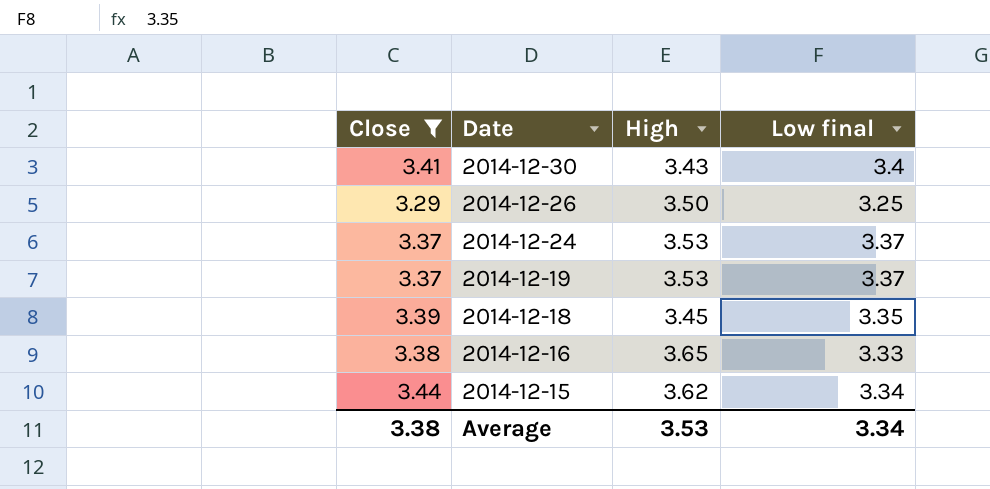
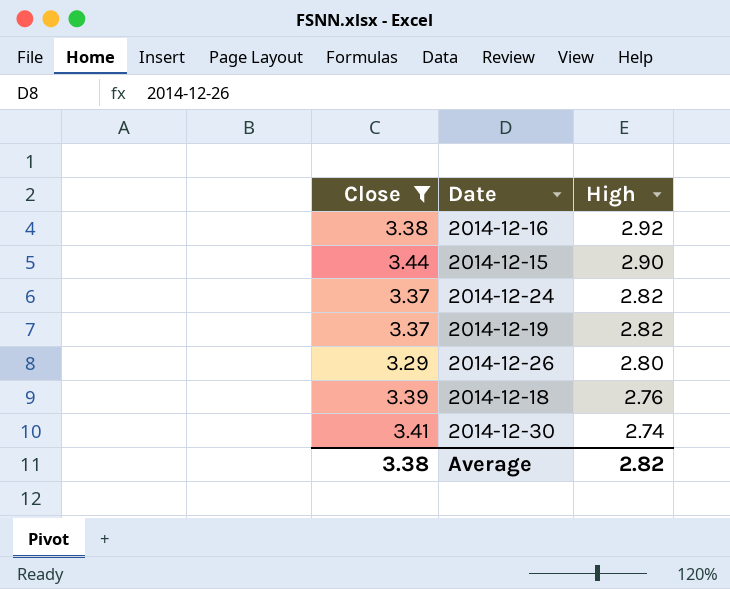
row order: Date descending -> High descending
column Low final | position: 4 -> none
2014-12-16 | High: 3.65 -> 2.92
2014-12-15 | High: 3.62 -> 2.90
2014-12-24 | High: 3.53 -> 2.82
2014-12-19 | High: 3.53 -> 2.82
2014-12-26 | High: 3.50 -> 2.80
2014-12-18 | High: 3.45 -> 2.76
2014-12-30 | High: 3.43 -> 2.74
Average | High: 3.53 -> 2.82

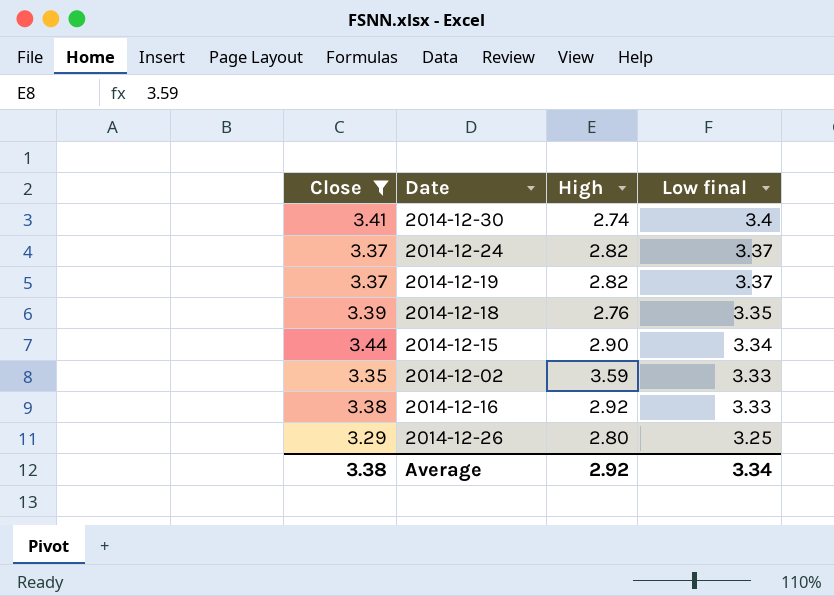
row order: High descending -> Low final descending
column Low final | position: none -> 4
row 2014-12-02: none -> 3.35 | 3.59 | 3.33
Average | High: 2.82 -> 2.92

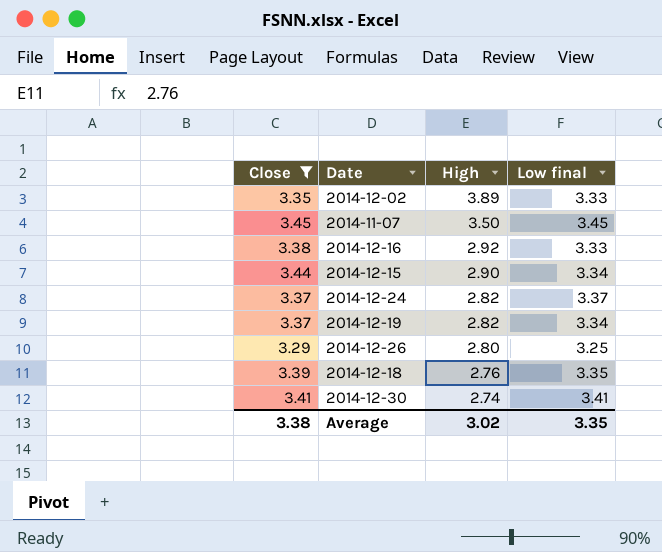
row order: Low final descending -> High descending
2014-12-02 | High: 3.59 -> 3.89
row 2014-11-07: none -> 3.45 | 3.50 | 3.45
2014-12-19 | Low final: 3.37 -> 3.34
2014-12-30 | Low final: 3.4 -> 3.41
Average | High: 2.92 -> 3.02
Average | Low final: 3.34 -> 3.35

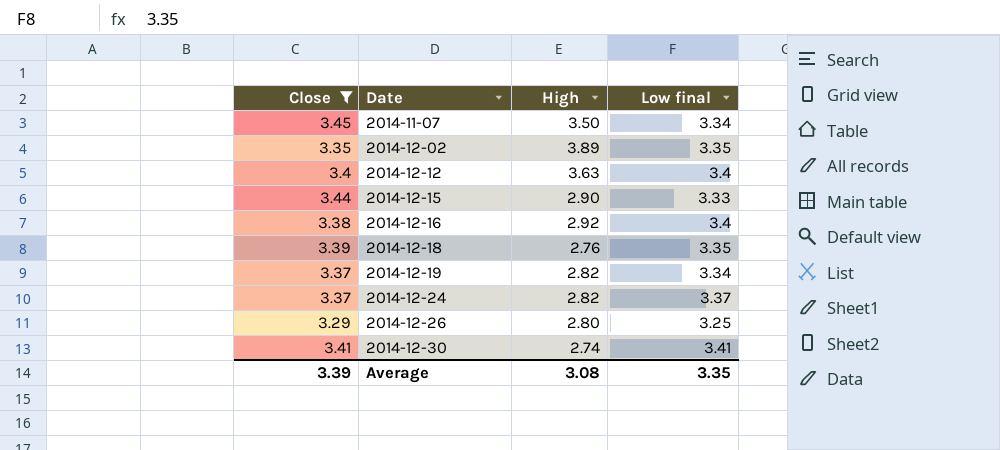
row order: High descending -> Date ascending
2014-11-07 | Low final: 3.45 -> 3.34
2014-12-02 | Low final: 3.33 -> 3.35
row 2014-12-12: none -> 3.4 | 3.63 | 3.4
2014-12-15 | Low final: 3.34 -> 3.33
2014-12-16 | Low final: 3.33 -> 3.4
Average | Close: 3.38 -> 3.39
Average | High: 3.02 -> 3.08

